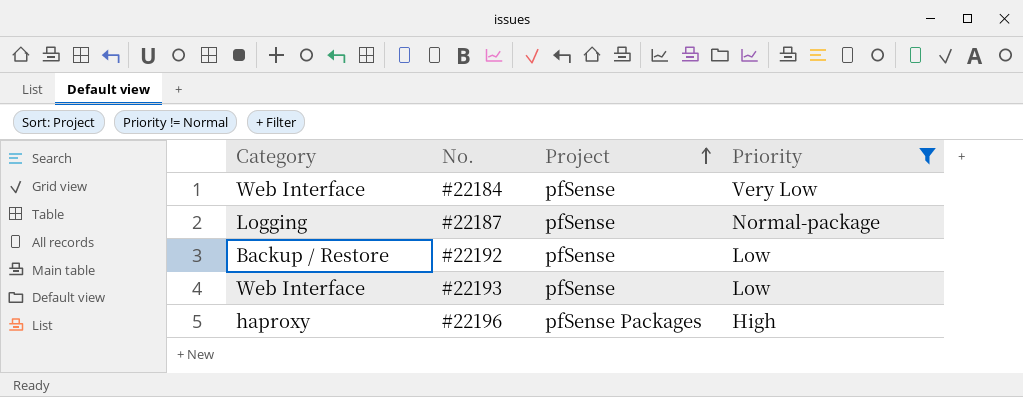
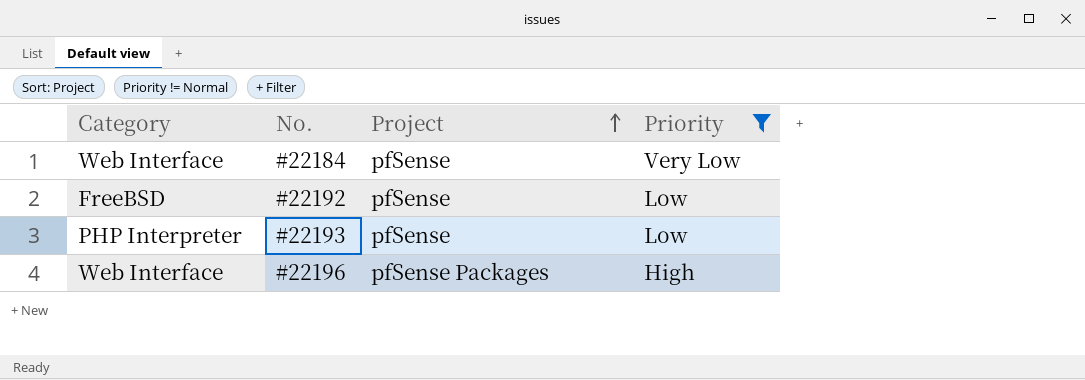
row #22187: Logging | pfSense | Normal-package -> none
#22192 | Category: Backup / Restore -> FreeBSD
#22193 | Category: Web Interface -> PHP Interpreter
#22196 | Category: haproxy -> Web Interface

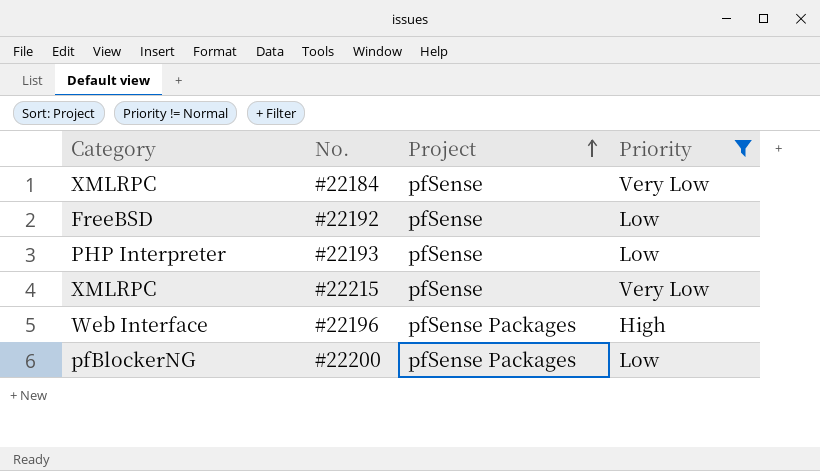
#22184 | Category: Web Interface -> XMLRPC
row #22215: none -> XMLRPC | pfSense | Very Low
row #22200: none -> pfBlockerNG | pfSense Packages | Low

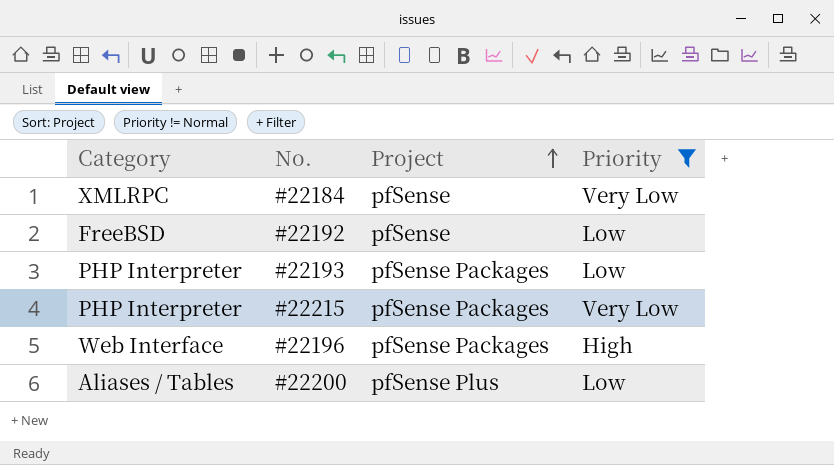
#22193 | Project: pfSense -> pfSense Packages
#22215 | Category: XMLRPC -> PHP Interpreter
#22215 | Project: pfSense -> pfSense Packages
#22200 | Category: pfBlockerNG -> Aliases / Tables
#22200 | Project: pfSense Packages -> pfSense Plus

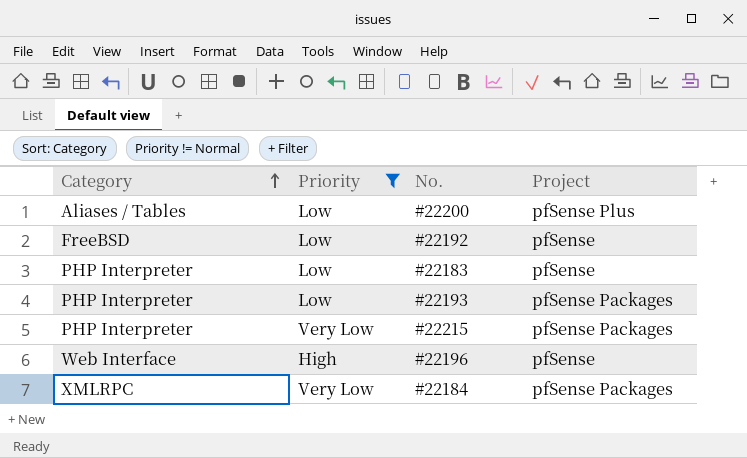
row order: Project ascending -> Category ascending
column Priority | position: 4 -> 2
row #22183: none -> PHP Interpreter | Low | pfSense
#22196 | Project: pfSense Packages -> pfSense
#22184 | Project: pfSense -> pfSense Packages

